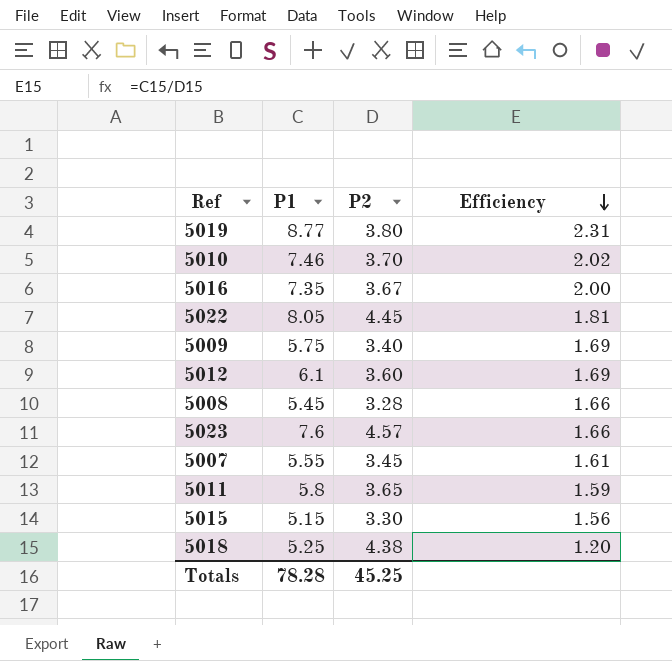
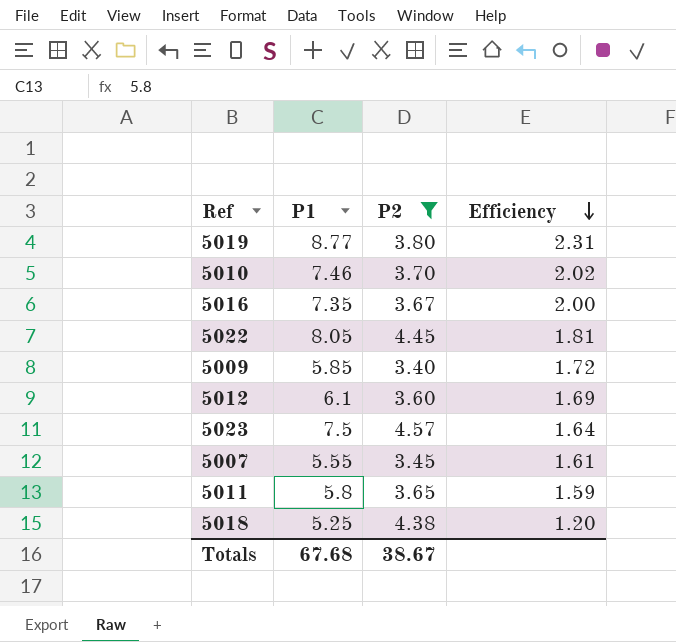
filter: none -> P2 >= 3.40
5009 | P1: 5.75 -> 5.85
5009 | Efficiency: 1.69 -> 1.72
5023 | P1: 7.6 -> 7.5
5023 | Efficiency: 1.66 -> 1.64
Totals | P1: 78.28 -> 67.68
Totals | P2: 45.25 -> 38.67

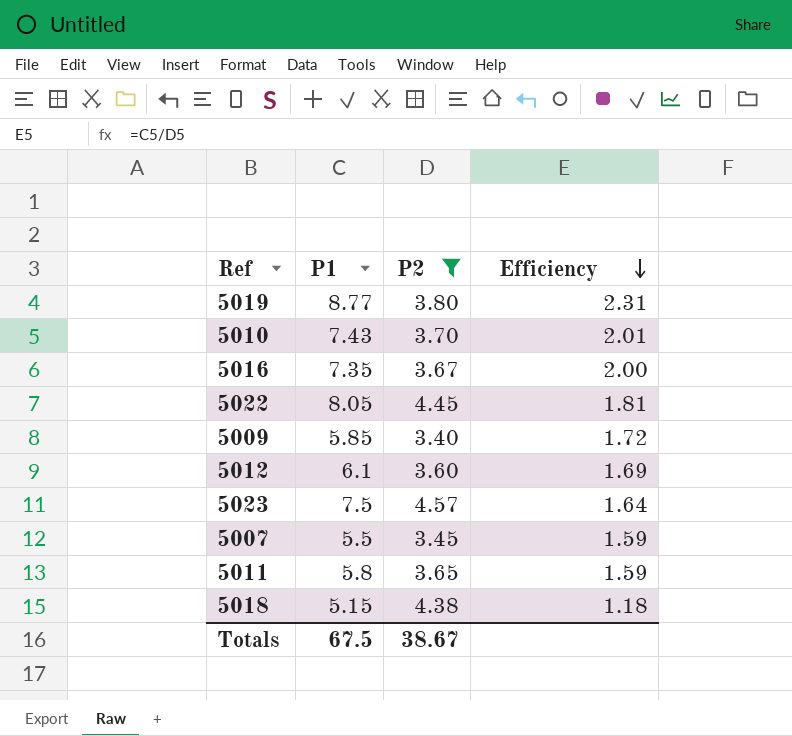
5010 | P1: 7.46 -> 7.43
5010 | Efficiency: 2.02 -> 2.01
5007 | P1: 5.55 -> 5.5
5007 | Efficiency: 1.61 -> 1.59
5018 | P1: 5.25 -> 5.15
5018 | Efficiency: 1.20 -> 1.18
Totals | P1: 67.68 -> 67.5

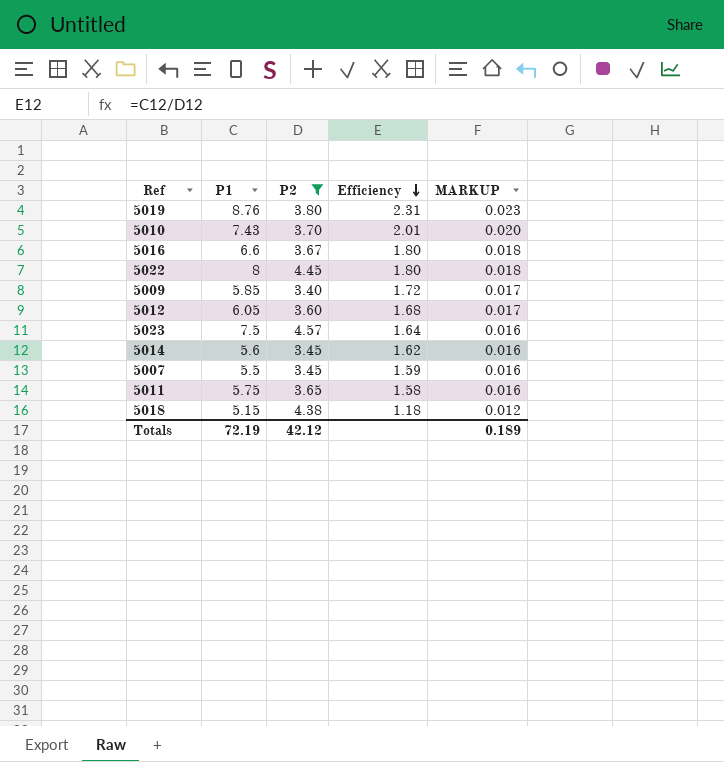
column MARKUP | formula: none -> [Efficiency] * 0.01
5019 | P1: 8.77 -> 8.76
5016 | P1: 7.35 -> 6.6
5016 | Efficiency: 2.00 -> 1.80
5022 | P1: 8.05 -> 8
5022 | Efficiency: 1.81 -> 1.80
5012 | P1: 6.1 -> 6.05
5012 | Efficiency: 1.69 -> 1.68
row 5014: none -> 5.6 | 3.45 | 1.62 | 0.016
5011 | P1: 5.8 -> 5.75
5011 | Efficiency: 1.59 -> 1.58
Totals | P1: 67.5 -> 72.19
Totals | P2: 38.67 -> 42.12

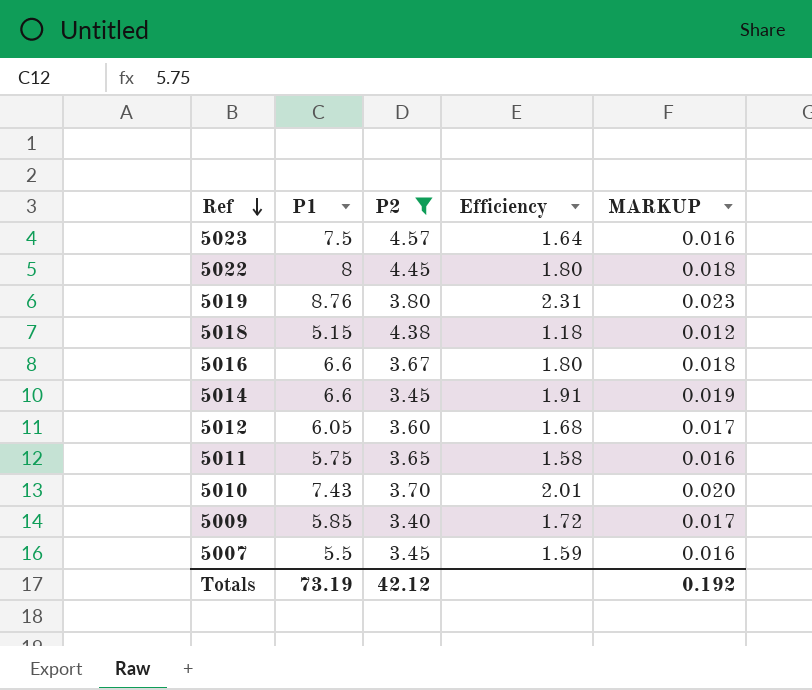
row order: Efficiency descending -> Ref descending
5014 | P1: 5.6 -> 6.6
5014 | Efficiency: 1.62 -> 1.91
5014 | MARKUP: 0.016 -> 0.019
Totals | P1: 72.19 -> 73.19
Totals | MARKUP: 0.189 -> 0.192

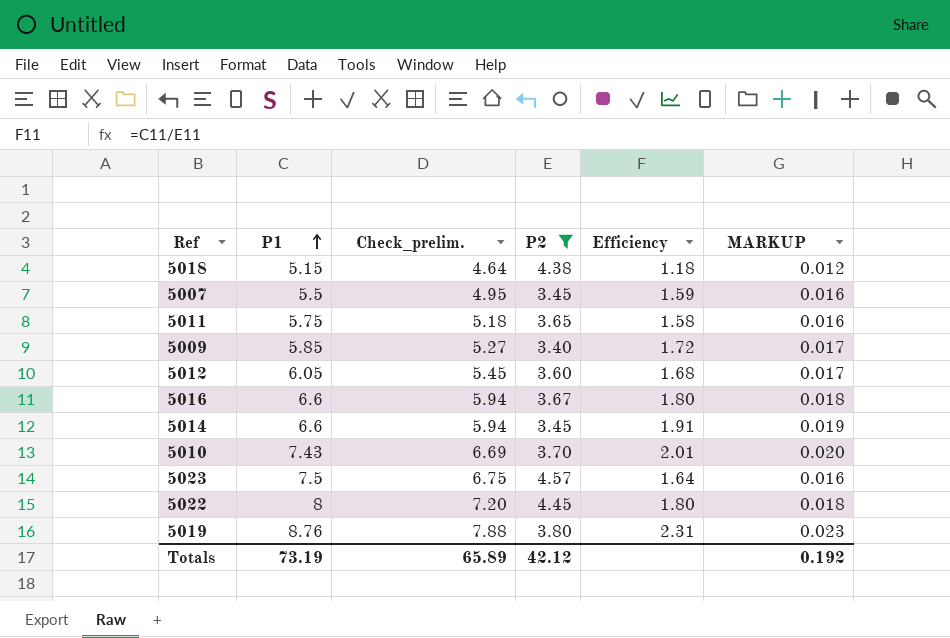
row order: Ref descending -> P1 ascending
column Check_prelim. | formula: none -> [P1] * 0.9

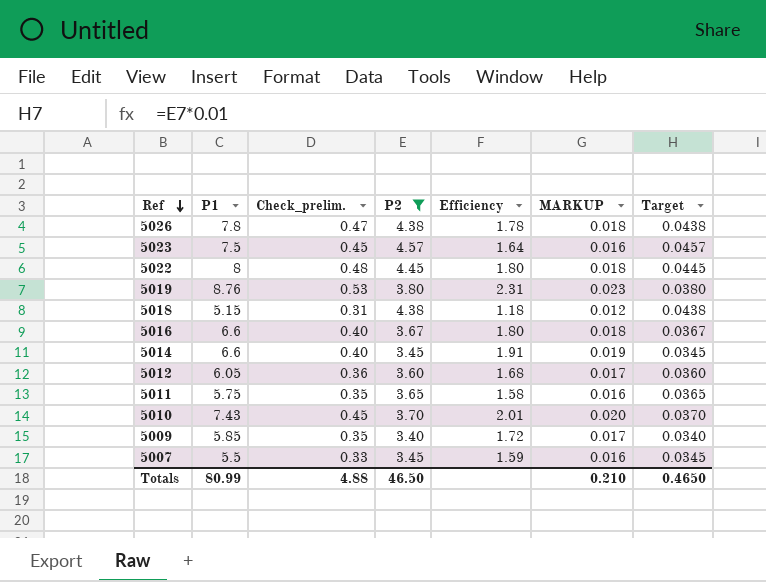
row order: P1 ascending -> Ref descending
column Check_prelim. | formula: [P1] * 0.9 -> [P1] * 0.06
column Target | formula: none -> [P2] * 0.01
row 5026: none -> 7.8 | 0.47 | 4.38 | 1.78 | 0.018 | 0.0438
Totals | P1: 73.19 -> 80.99
Totals | Check_prelim.: 65.89 -> 4.88
Totals | P2: 42.12 -> 46.50
Totals | MARKUP: 0.192 -> 0.210

